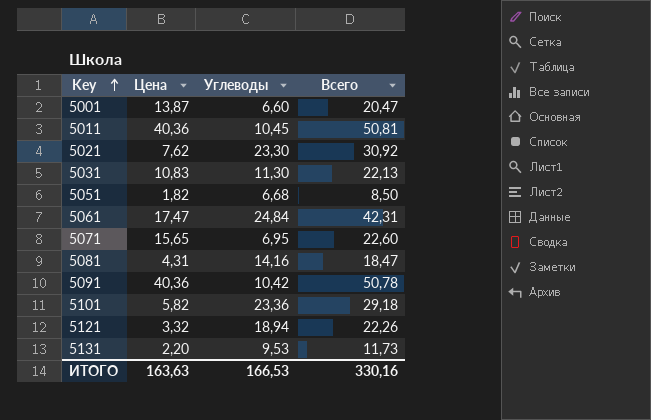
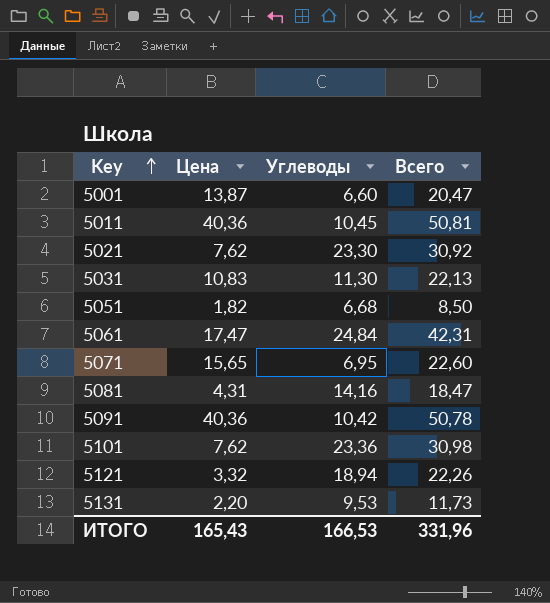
5101 | Цена: 5,82 -> 7,62
5101 | Всего: 29,18 -> 30,98
ИТОГО | Цена: 163,63 -> 165,43
ИТОГО | Всего: 330,16 -> 331,96

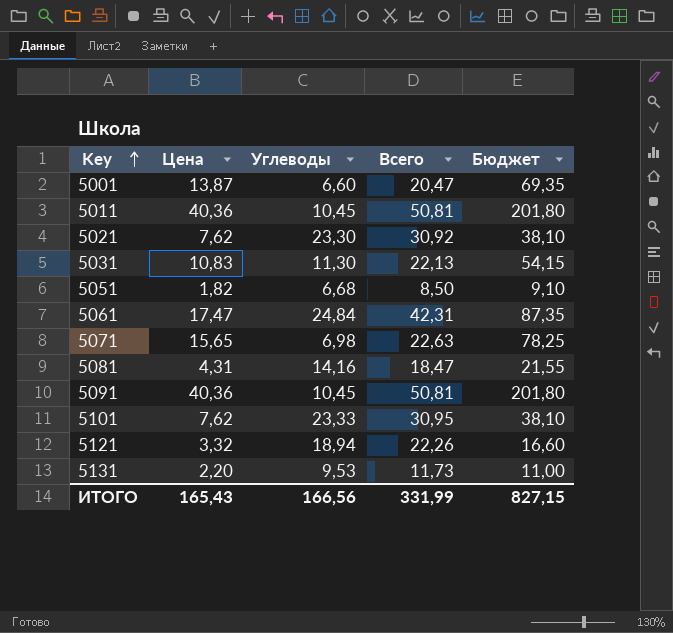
column Бюджет | formula: none -> [Цена] * 5
5071 | Углеводы: 6,95 -> 6,98
5071 | Всего: 22,60 -> 22,63
5091 | Углеводы: 10,42 -> 10,45
5091 | Всего: 50,78 -> 50,81
5101 | Углеводы: 23,36 -> 23,33
5101 | Всего: 30,98 -> 30,95
ИТОГО | Углеводы: 166,53 -> 166,56
ИТОГО | Всего: 331,96 -> 331,99

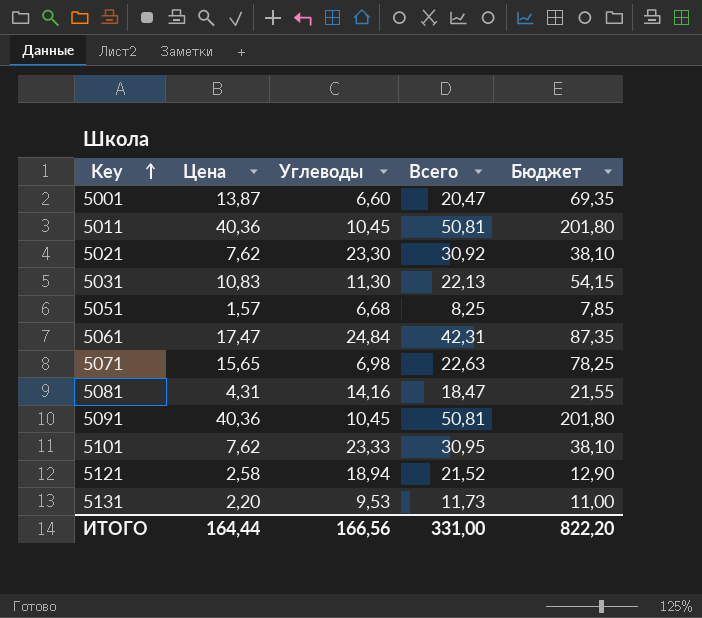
5051 | Цена: 1,82 -> 1,57
5051 | Всего: 8,50 -> 8,25
5051 | Бюджет: 9,10 -> 7,85
5121 | Цена: 3,32 -> 2,58
5121 | Всего: 22,26 -> 21,52
5121 | Бюджет: 16,60 -> 12,90
ИТОГО | Цена: 165,43 -> 164,44
ИТОГО | Всего: 331,99 -> 331,00
ИТОГО | Бюджет: 827,15 -> 822,20

